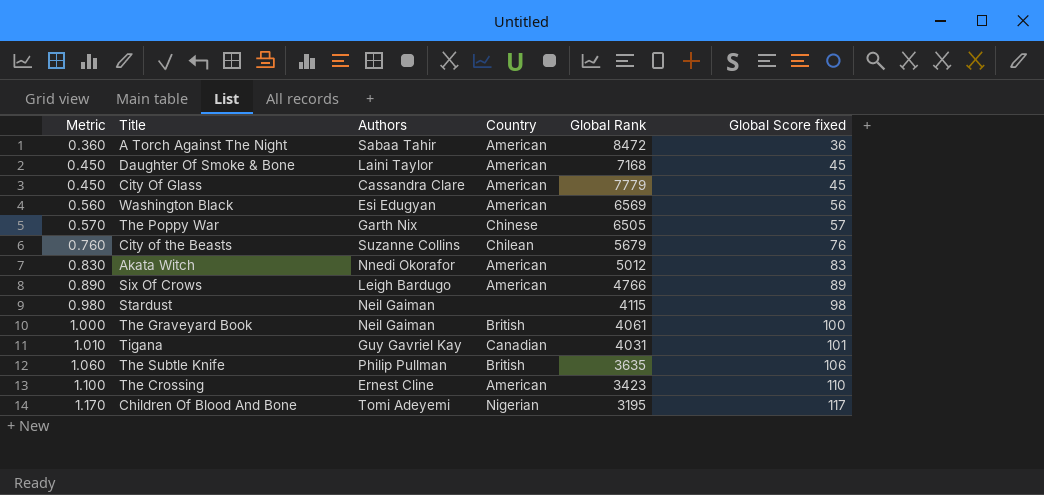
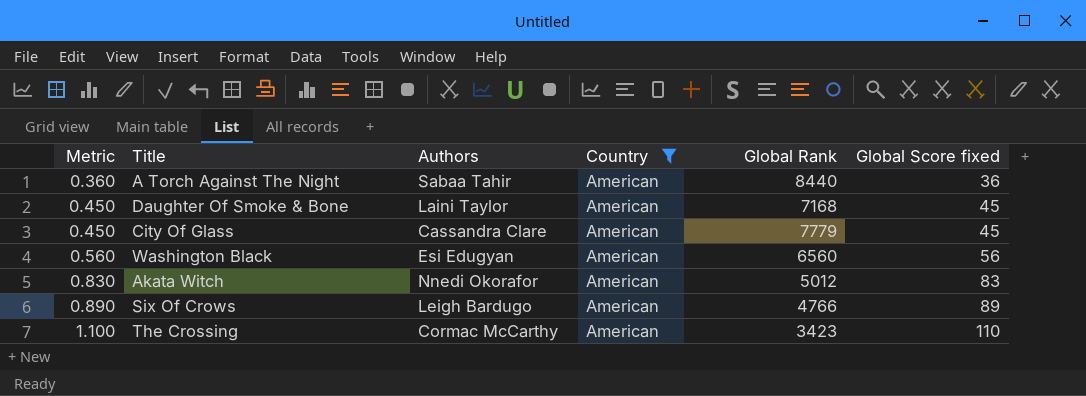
filter: none -> Country = American
A Torch Against The Night | Global Rank: 8472 -> 8440
Washington Black | Global Rank: 6569 -> 6560
The Crossing | Authors: Ernest Cline -> Cormac McCarthy

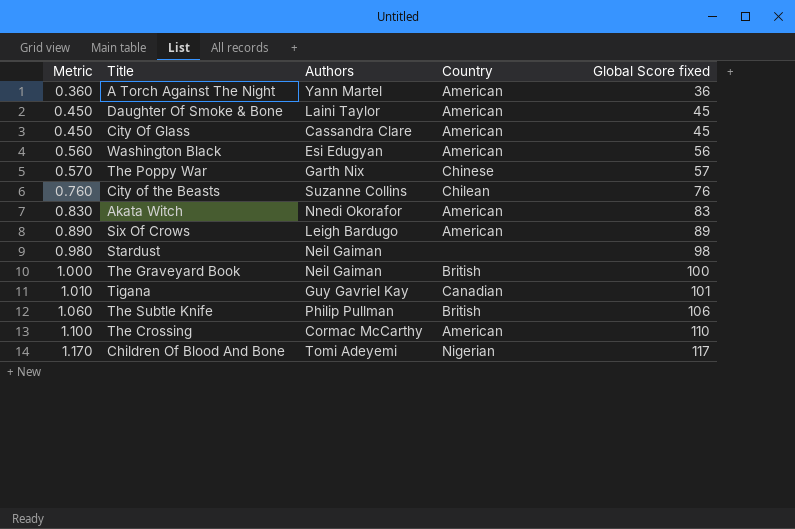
filter: Country = American -> none
column Global Rank | position: 5 -> none
A Torch Against The Night | Authors: Sabaa Tahir -> Yann Martel

